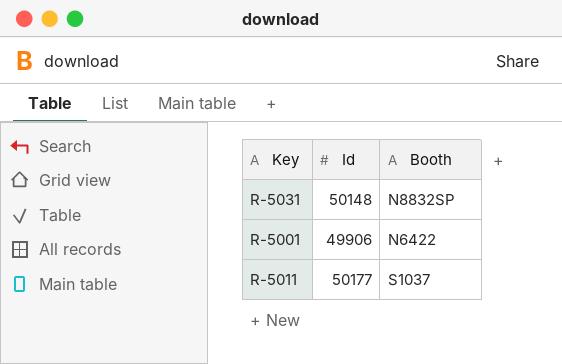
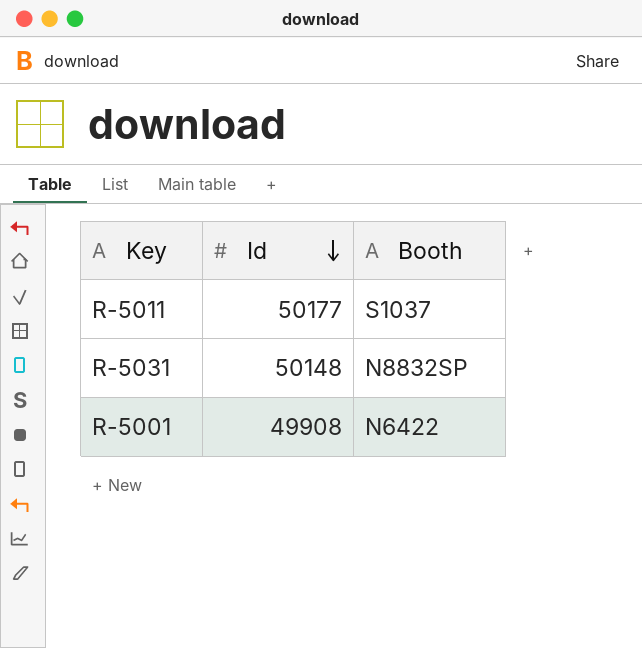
row order: none -> Id descending
R-5001 | Id: 49906 -> 49908

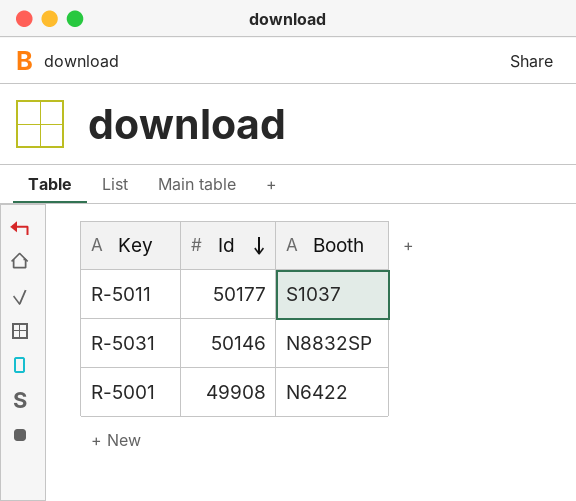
R-5031 | Id: 50148 -> 50146

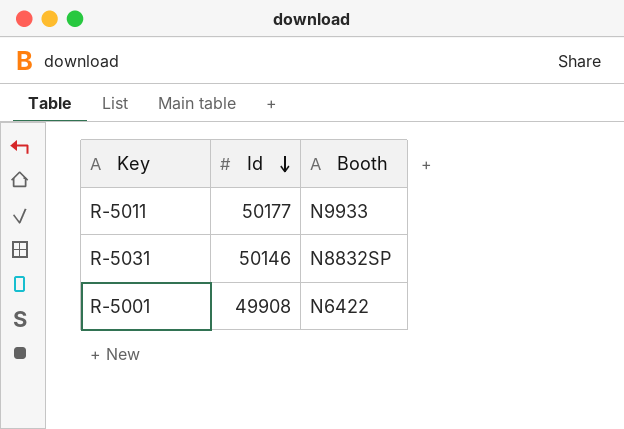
R-5011 | Booth: S1037 -> N9933

